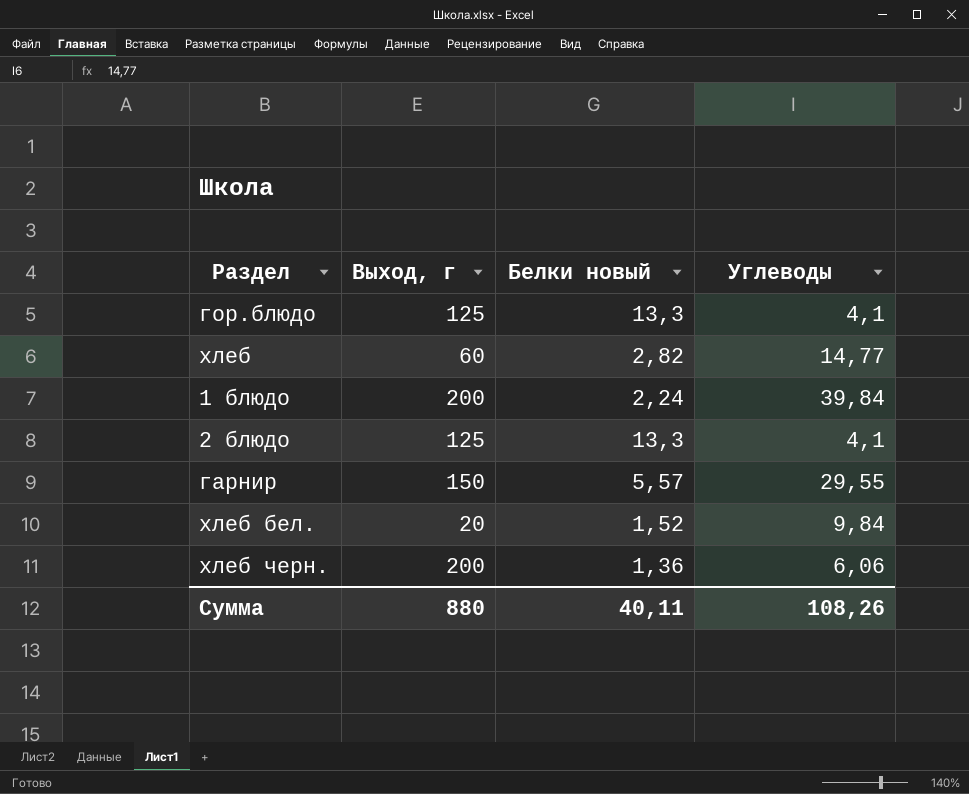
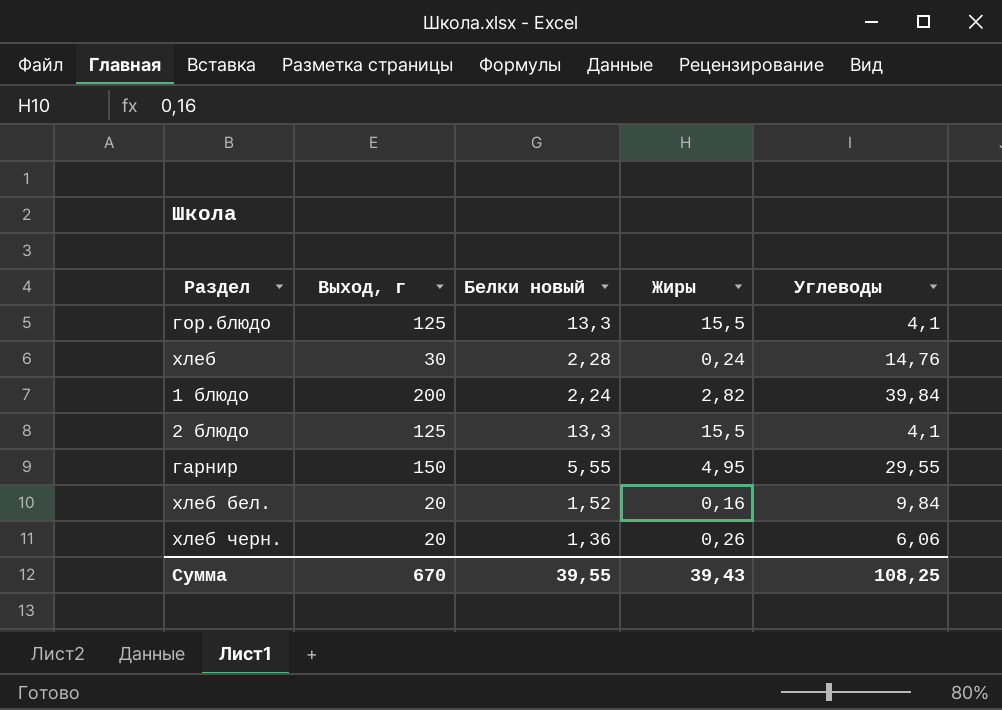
column Жиры | position: none -> 4
хлеб | Выход, г: 60 -> 30
хлеб | Белки новый: 2,82 -> 2,28
хлеб | Углеводы: 14,77 -> 14,76
гарнир | Белки новый: 5,57 -> 5,55
хлеб черн. | Выход, г: 200 -> 20
Сумма | Выход, г: 880 -> 670
Сумма | Белки новый: 40,11 -> 39,55
Сумма | Углеводы: 108,26 -> 108,25

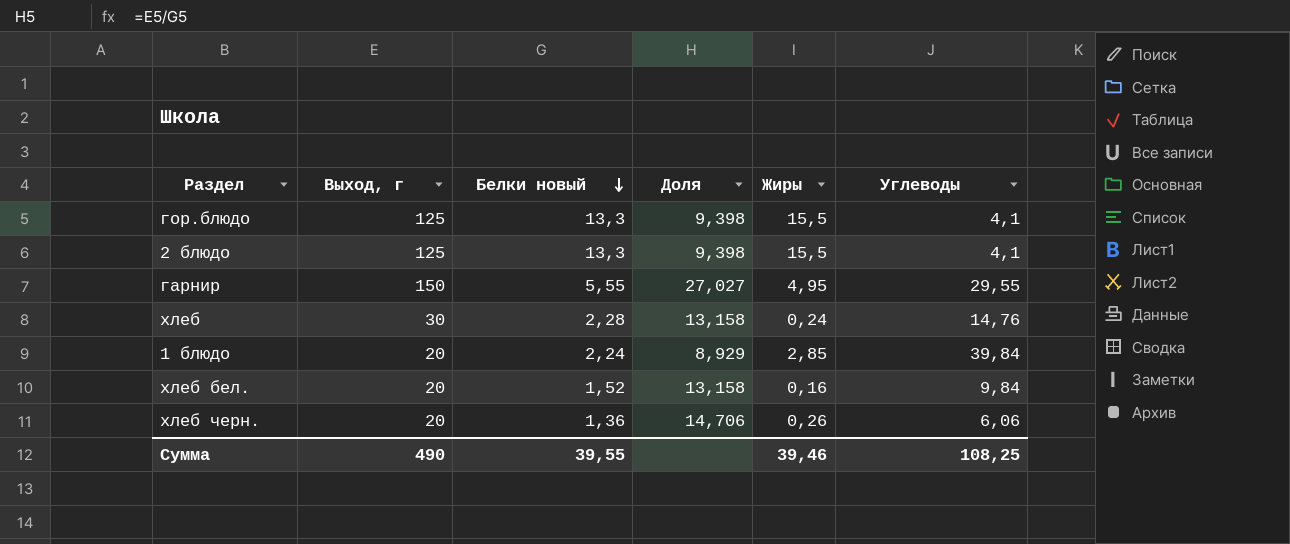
row order: none -> Белки новый descending
column Доля | formula: none -> [Выход, г] / [Белки новый]
1 блюдо | Выход, г: 200 -> 20
1 блюдо | Жиры: 2,82 -> 2,85
Сумма | Выход, г: 670 -> 490
Сумма | Жиры: 39,43 -> 39,46

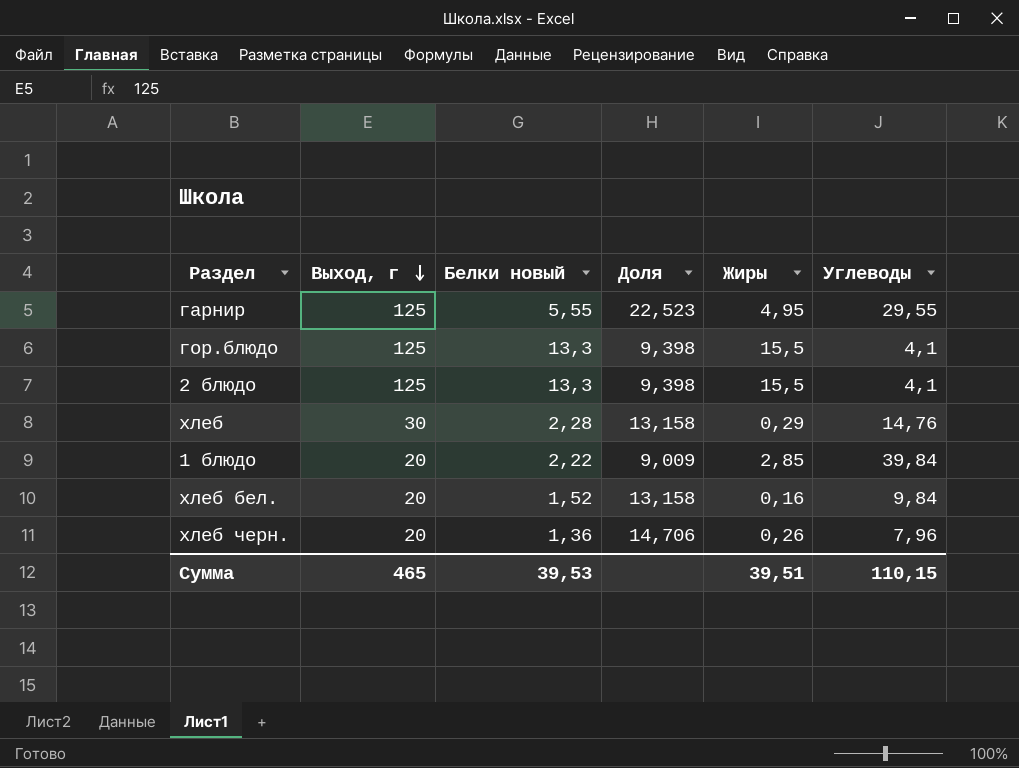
row order: Белки новый descending -> Выход, г descending
гарнир | Выход, г: 150 -> 125
гарнир | Доля: 27,027 -> 22,523
хлеб | Жиры: 0,24 -> 0,29
1 блюдо | Белки новый: 2,24 -> 2,22
1 блюдо | Доля: 8,929 -> 9,009
хлеб черн. | Углеводы: 6,06 -> 7,96
Сумма | Выход, г: 490 -> 465
Сумма | Белки новый: 39,55 -> 39,53
Сумма | Жиры: 39,46 -> 39,51
Сумма | Углеводы: 108,25 -> 110,15

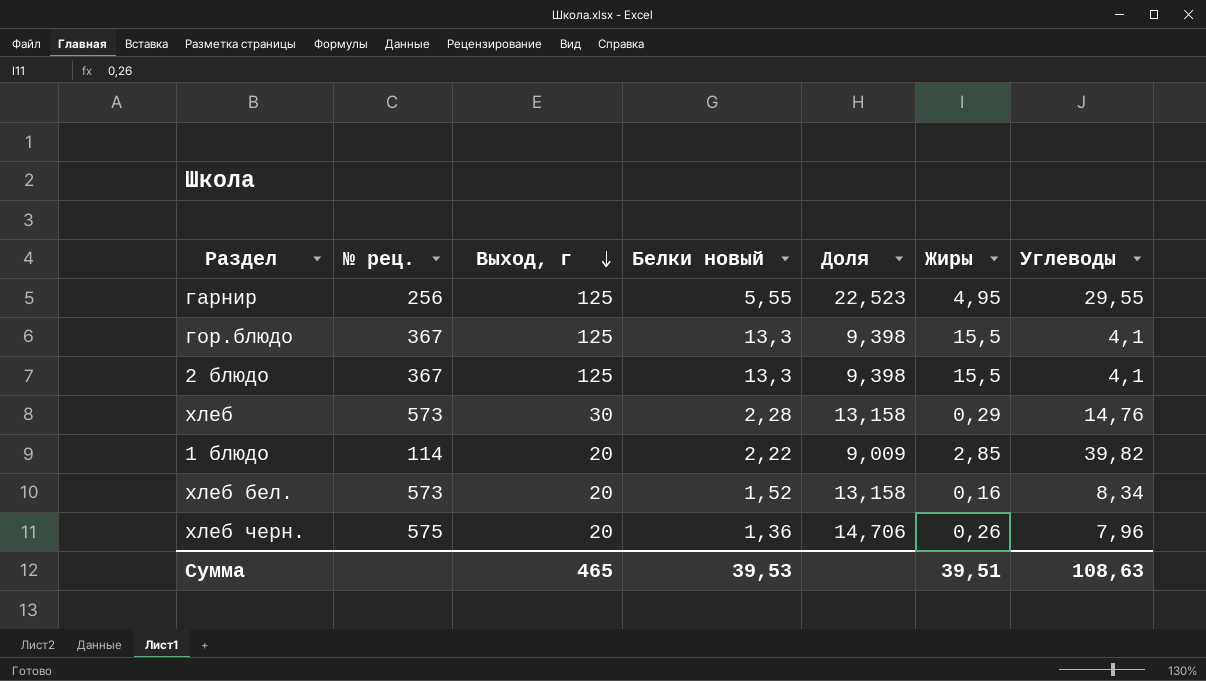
column № рец. | position: none -> 2
1 блюдо | Углеводы: 39,84 -> 39,82
хлеб бел. | Углеводы: 9,84 -> 8,34
Сумма | Углеводы: 110,15 -> 108,63

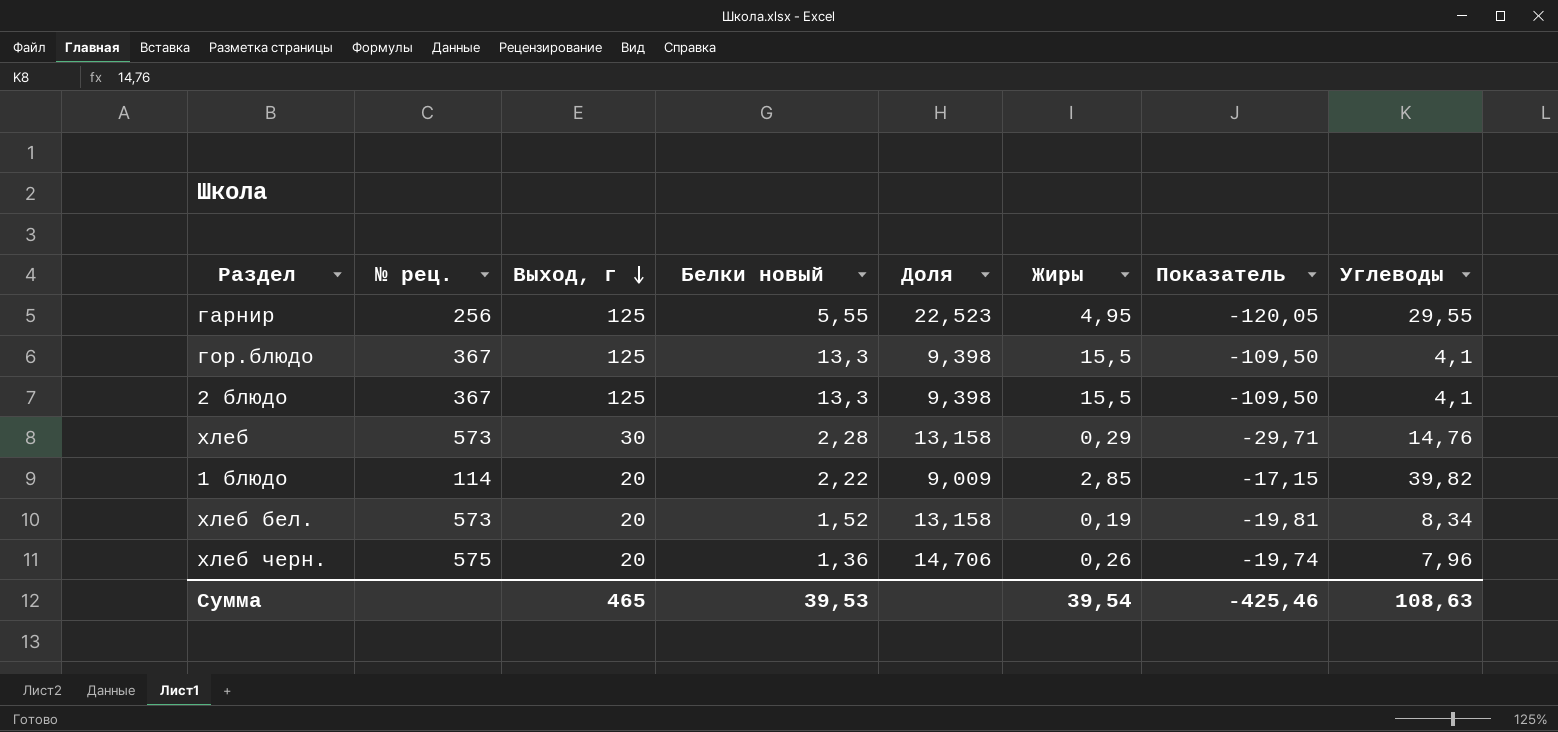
column Показатель | formula: none -> [Жиры] - [Выход, г]
хлеб бел. | Жиры: 0,16 -> 0,19
Сумма | Жиры: 39,51 -> 39,54

